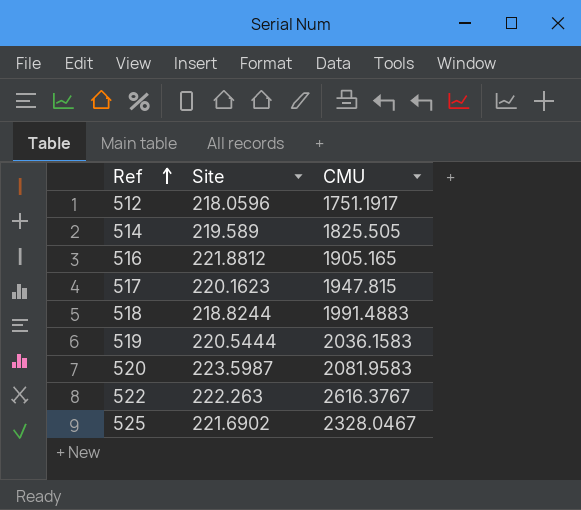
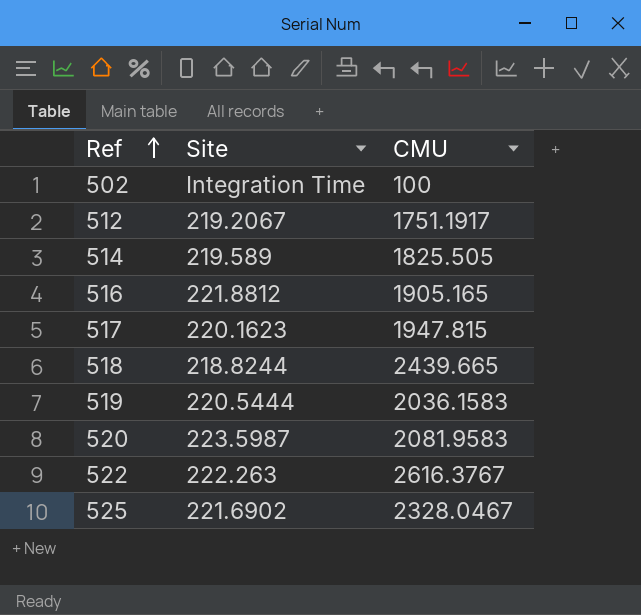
row 502: none -> Integration Time | 100
512 | Site: 218.0596 -> 219.2067
518 | CMU: 1991.4883 -> 2439.665

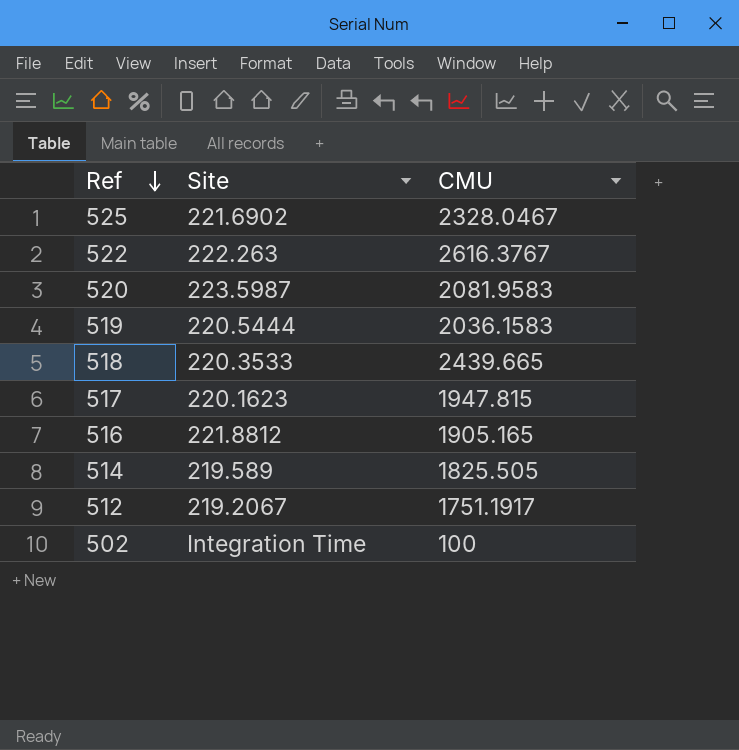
row order: Ref ascending -> Ref descending
518 | Site: 218.8244 -> 220.3533

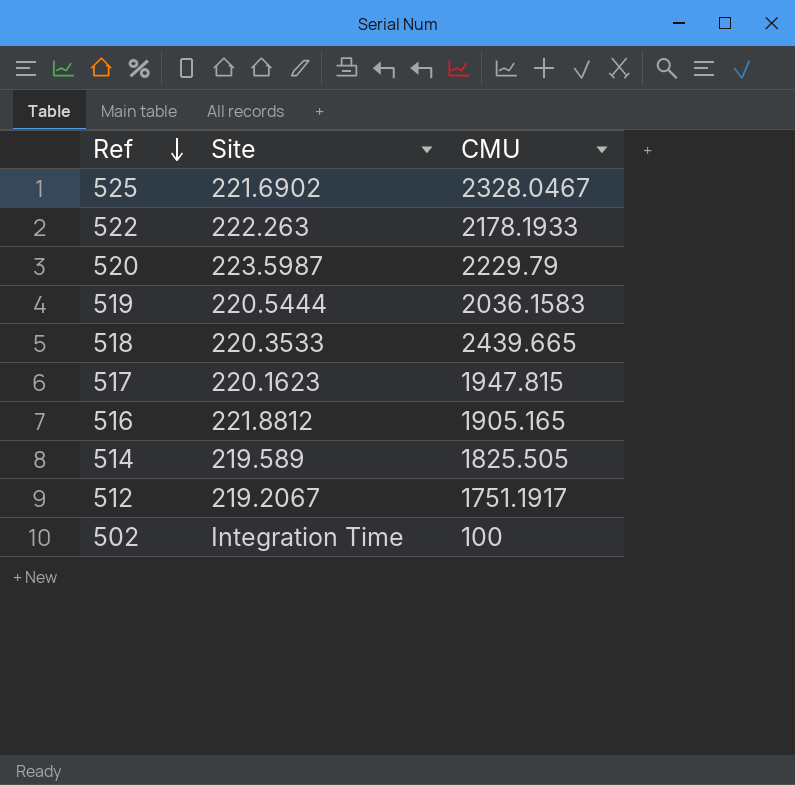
522 | CMU: 2616.3767 -> 2178.1933
520 | CMU: 2081.9583 -> 2229.79

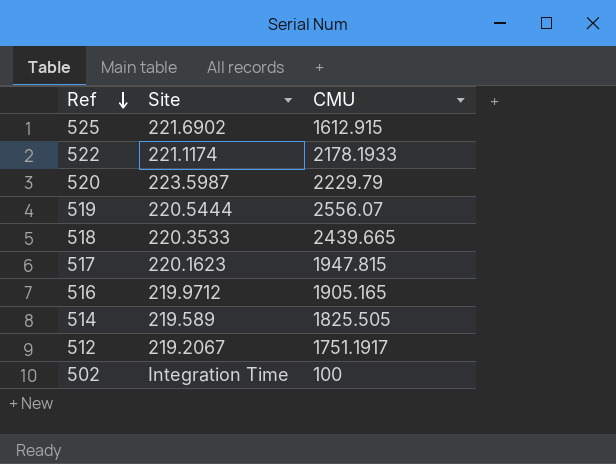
525 | CMU: 2328.0467 -> 1612.915
522 | Site: 222.263 -> 221.1174
519 | CMU: 2036.1583 -> 2556.07
516 | Site: 221.8812 -> 219.9712

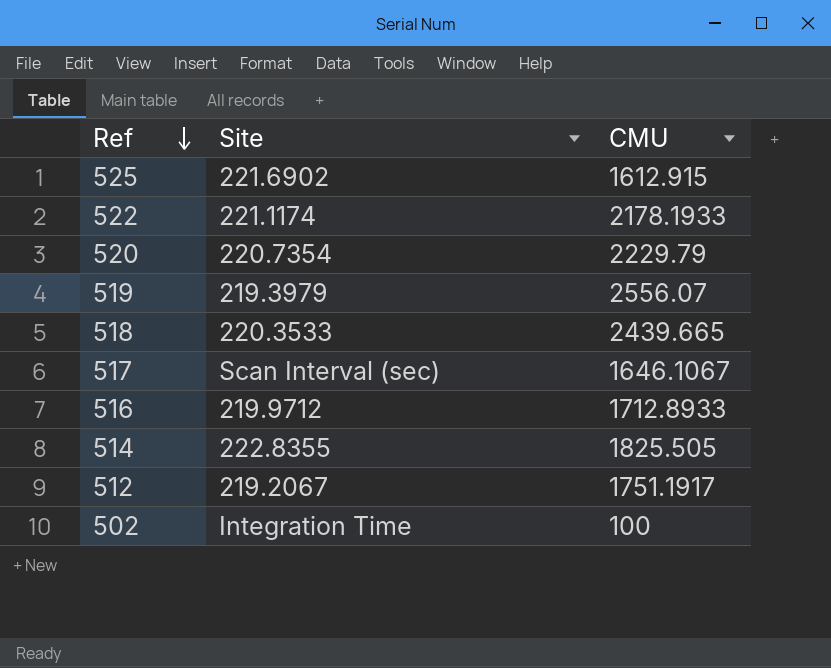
520 | Site: 223.5987 -> 220.7354
519 | Site: 220.5444 -> 219.3979
517 | Site: 220.1623 -> Scan Interval (sec)
517 | CMU: 1947.815 -> 1646.1067
516 | CMU: 1905.165 -> 1712.8933
514 | Site: 219.589 -> 222.8355

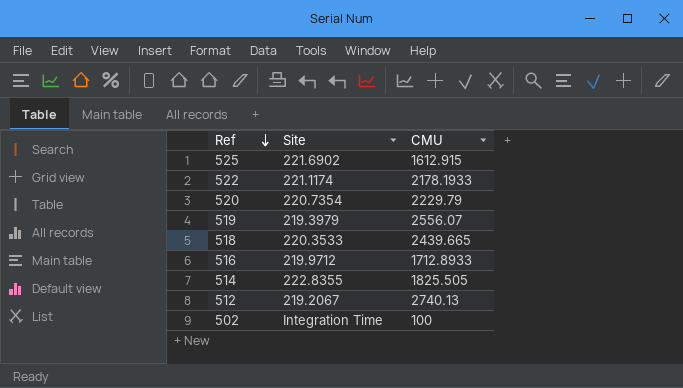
row 517: Scan Interval (sec) | 1646.1067 -> none
512 | CMU: 1751.1917 -> 2740.13

